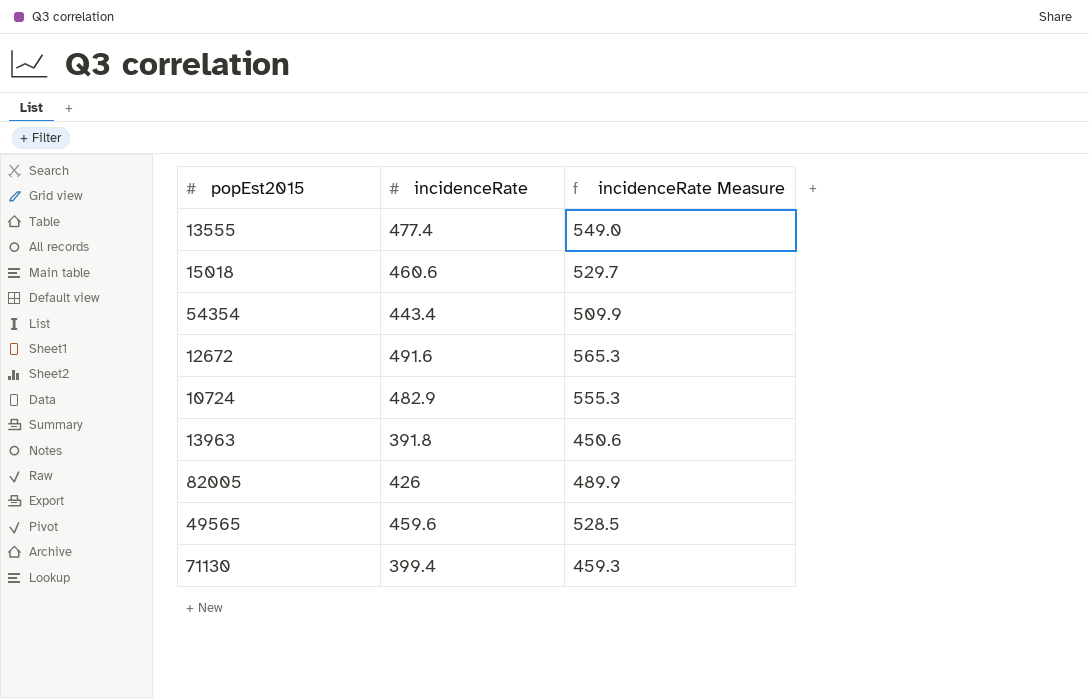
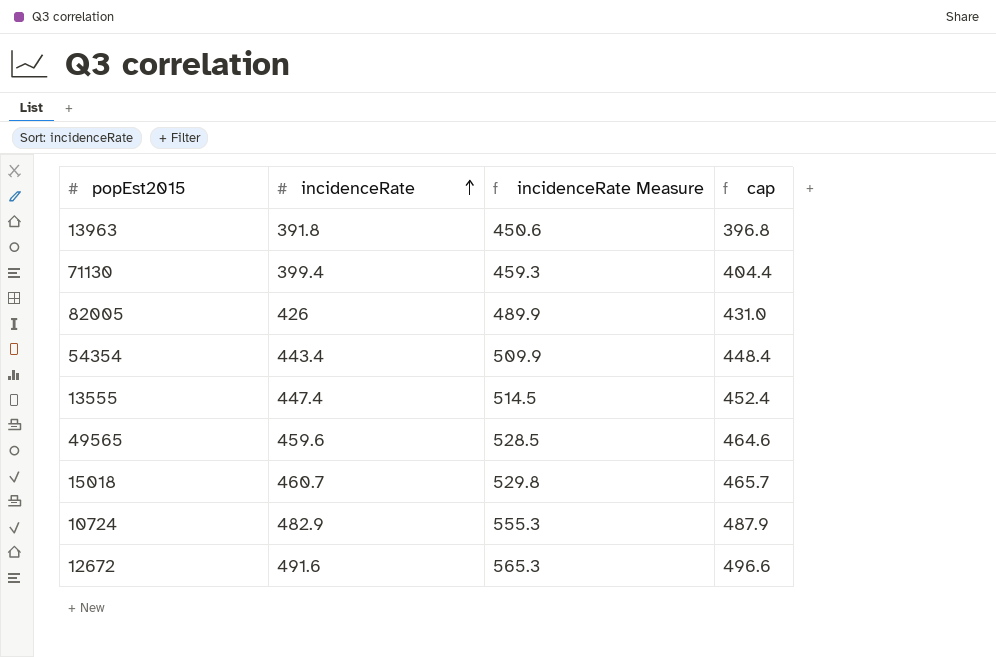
row order: none -> incidenceRate ascending
column cap | formula: none -> [incidenceRate] + 5
13555 | incidenceRate: 477.4 -> 447.4
13555 | incidenceRate Measure: 549.0 -> 514.5
15018 | incidenceRate: 460.6 -> 460.7
15018 | incidenceRate Measure: 529.7 -> 529.8

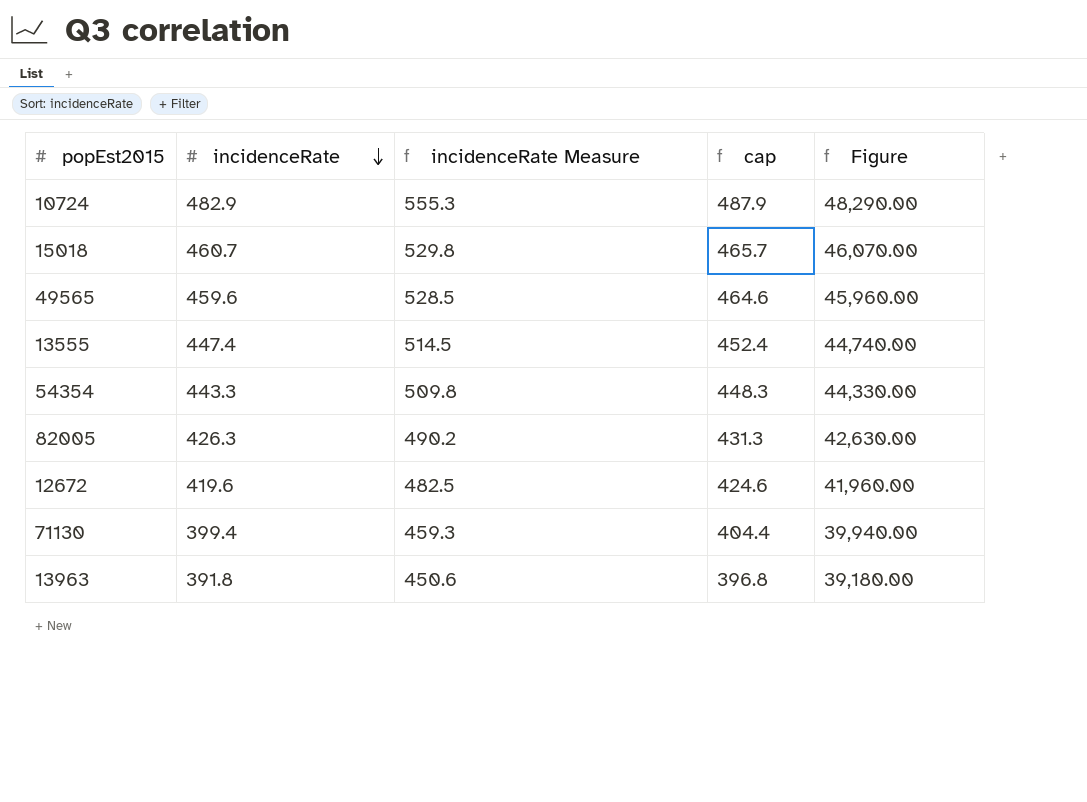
row order: incidenceRate ascending -> incidenceRate descending
column Figure | formula: none -> [incidenceRate] * 100
54354 | incidenceRate: 443.4 -> 443.3
54354 | incidenceRate Measure: 509.9 -> 509.8
54354 | cap: 448.4 -> 448.3
82005 | incidenceRate: 426 -> 426.3
82005 | incidenceRate Measure: 489.9 -> 490.2
82005 | cap: 431.0 -> 431.3
12672 | incidenceRate: 491.6 -> 419.6
12672 | incidenceRate Measure: 565.3 -> 482.5
12672 | cap: 496.6 -> 424.6

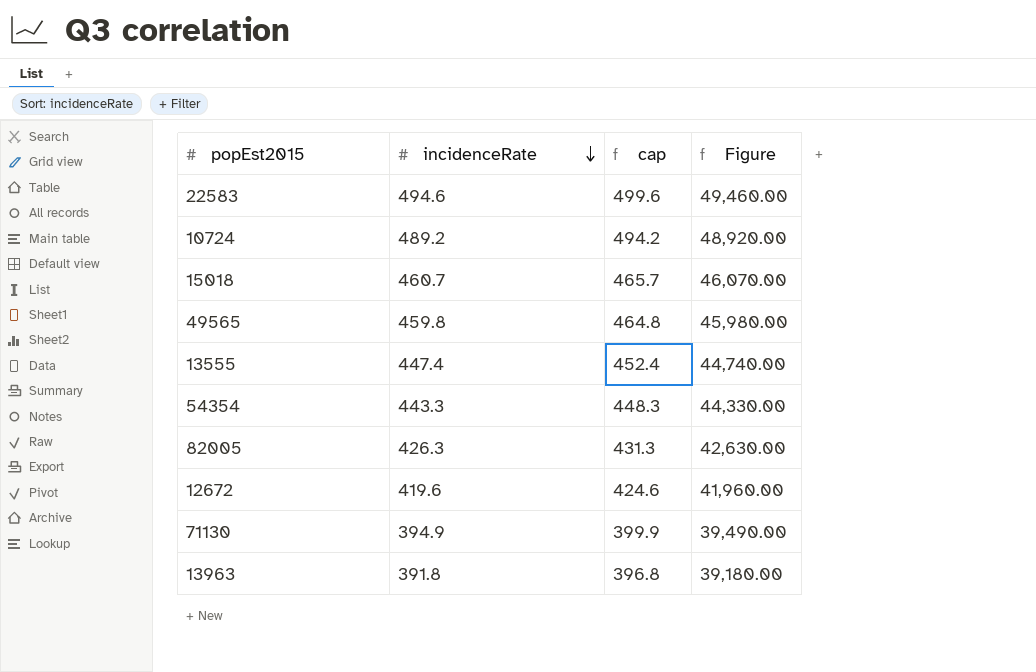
column incidenceRate Measure | formula: [incidenceRate] * 1.15 -> none
row 22583: none -> 494.6 | 499.6 | 49,460.00
10724 | incidenceRate: 482.9 -> 489.2
10724 | cap: 487.9 -> 494.2
10724 | Figure: 48,290.00 -> 48,920.00
49565 | incidenceRate: 459.6 -> 459.8
49565 | cap: 464.6 -> 464.8
49565 | Figure: 45,960.00 -> 45,980.00
71130 | incidenceRate: 399.4 -> 394.9
71130 | cap: 404.4 -> 399.9
71130 | Figure: 39,940.00 -> 39,490.00

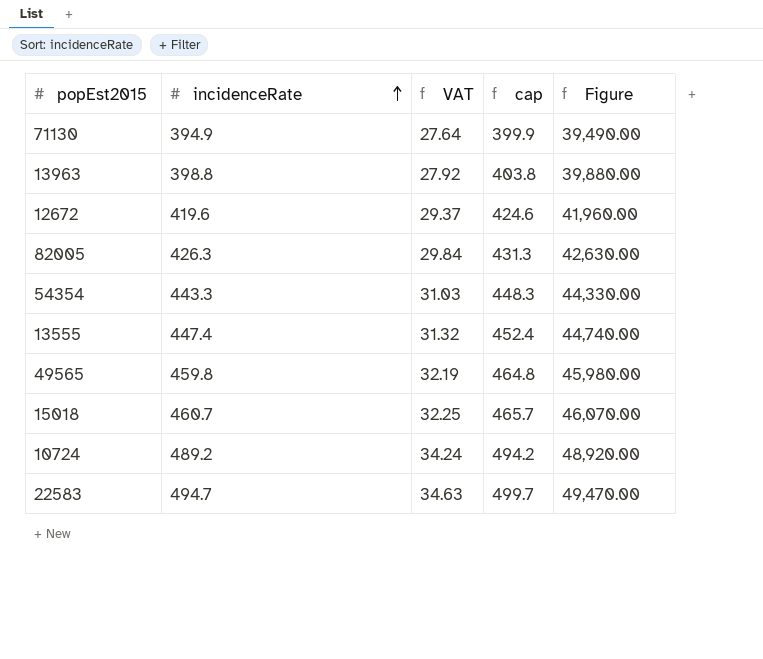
row order: incidenceRate descending -> incidenceRate ascending
column VAT | formula: none -> [incidenceRate] * 0.07
13963 | incidenceRate: 391.8 -> 398.8
13963 | cap: 396.8 -> 403.8
13963 | Figure: 39,180.00 -> 39,880.00
22583 | incidenceRate: 494.6 -> 494.7
22583 | cap: 499.6 -> 499.7
22583 | Figure: 49,460.00 -> 49,470.00

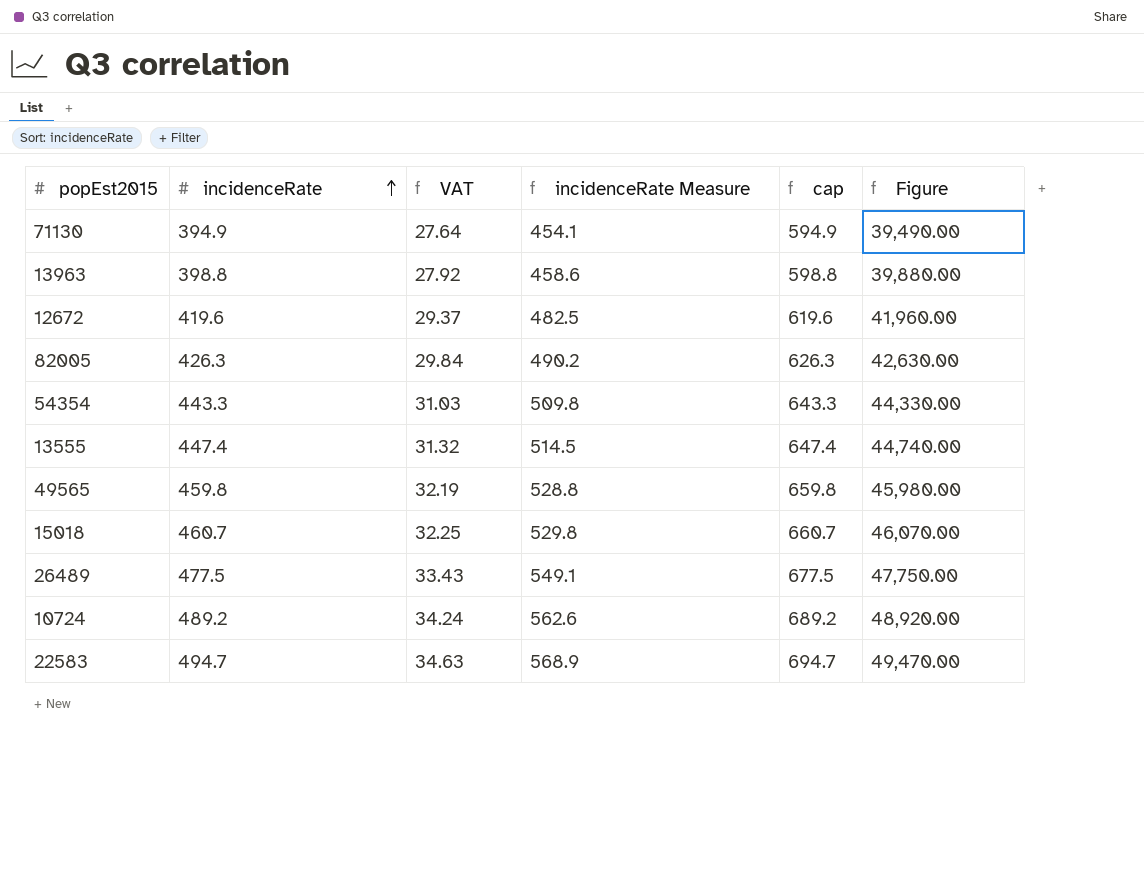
column incidenceRate Measure | formula: none -> [incidenceRate] * 1.15
column cap | formula: [incidenceRate] + 5 -> [incidenceRate] + 200
row 26489: none -> 477.5 | 33.43 | 549.1 | 677.5 | 47,750.00

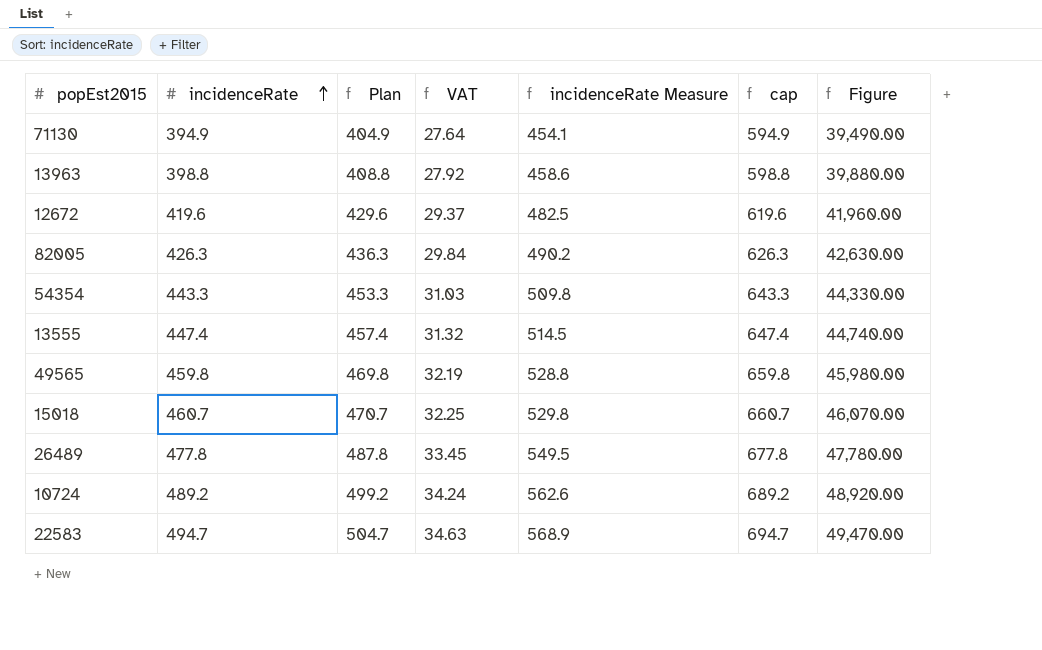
column Plan | formula: none -> [incidenceRate] + 10
26489 | incidenceRate: 477.5 -> 477.8
26489 | VAT: 33.43 -> 33.45
26489 | incidenceRate Measure: 549.1 -> 549.5
26489 | cap: 677.5 -> 677.8
26489 | Figure: 47,750.00 -> 47,780.00

